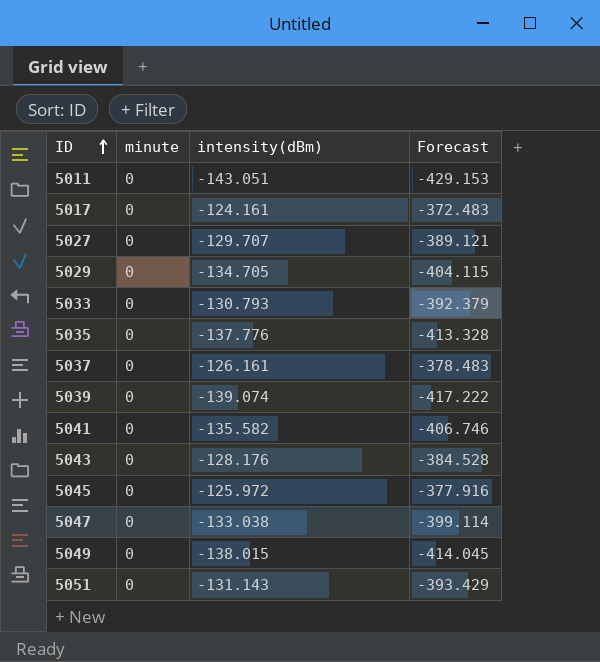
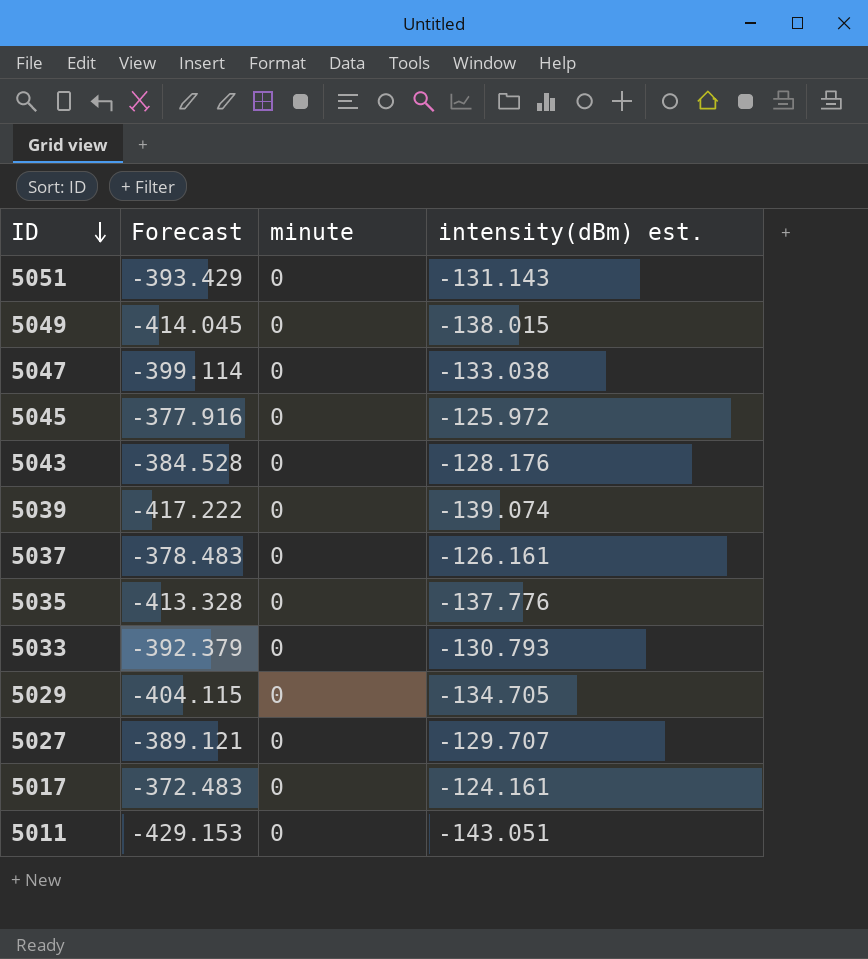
row order: ID ascending -> ID descending
column Forecast | position: 4 -> 2
column name: intensity(dBm) -> intensity(dBm) est.
row 5041: 0 | -135.582 | -406.746 -> none

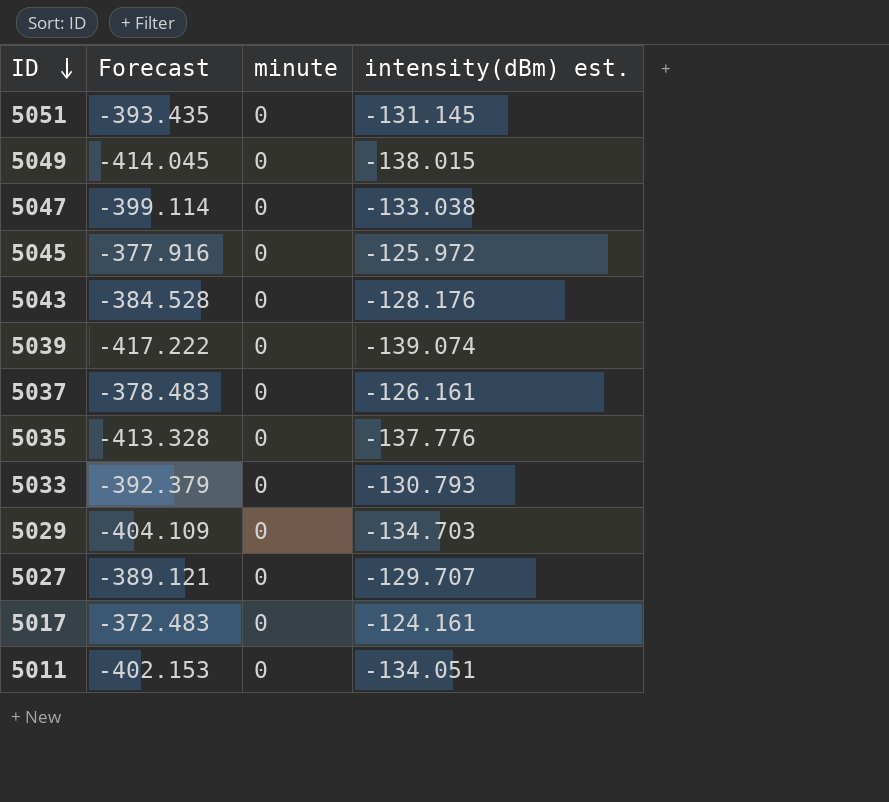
5051 | Forecast: -393.429 -> -393.435
5051 | intensity(dBm) est.: -131.143 -> -131.145
5029 | Forecast: -404.115 -> -404.109
5029 | intensity(dBm) est.: -134.705 -> -134.703
5011 | Forecast: -429.153 -> -402.153
5011 | intensity(dBm) est.: -143.051 -> -134.051

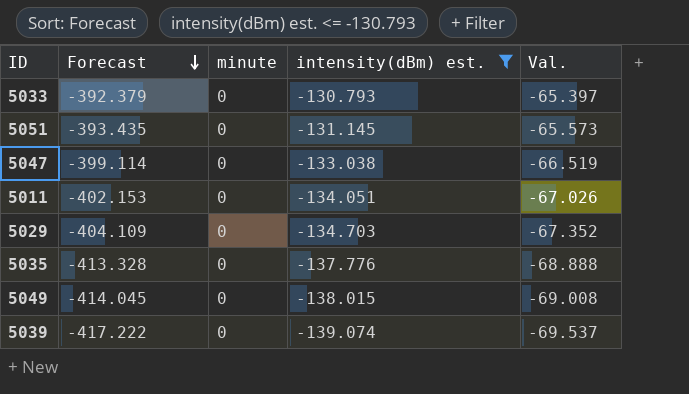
filter: none -> intensity(dBm) est. <= -130.793
row order: ID descending -> Forecast descending
column Val. | formula: none -> [intensity(dBm) est.] * 0.5

